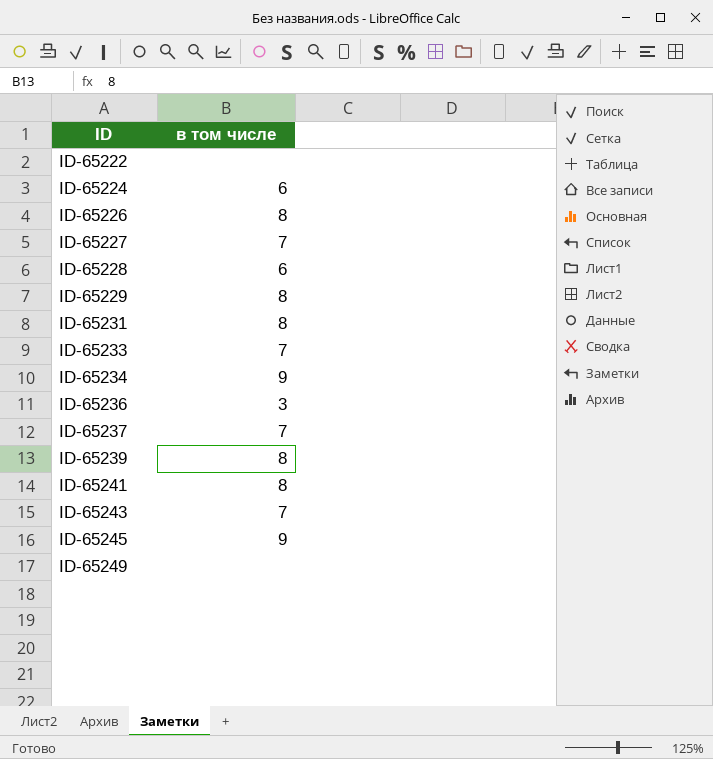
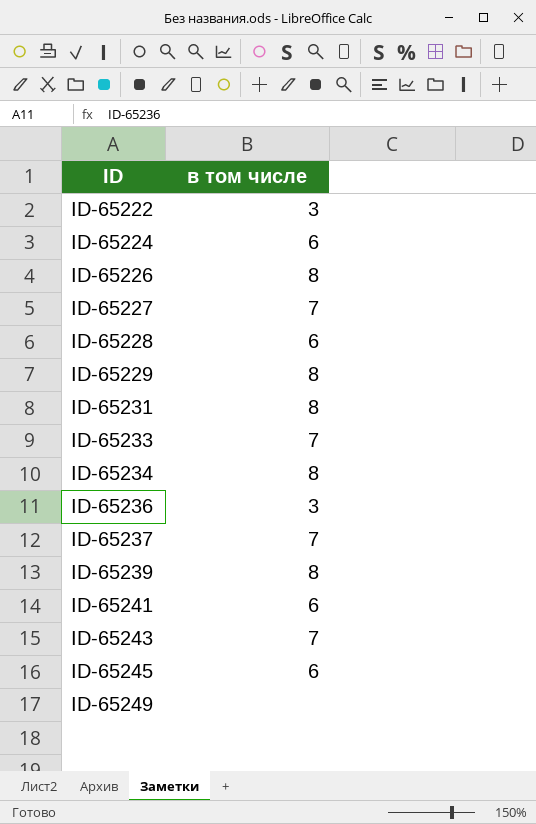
ID-65222 | в том числе: none -> 3
ID-65234 | в том числе: 9 -> 8
ID-65241 | в том числе: 8 -> 6
ID-65245 | в том числе: 9 -> 6

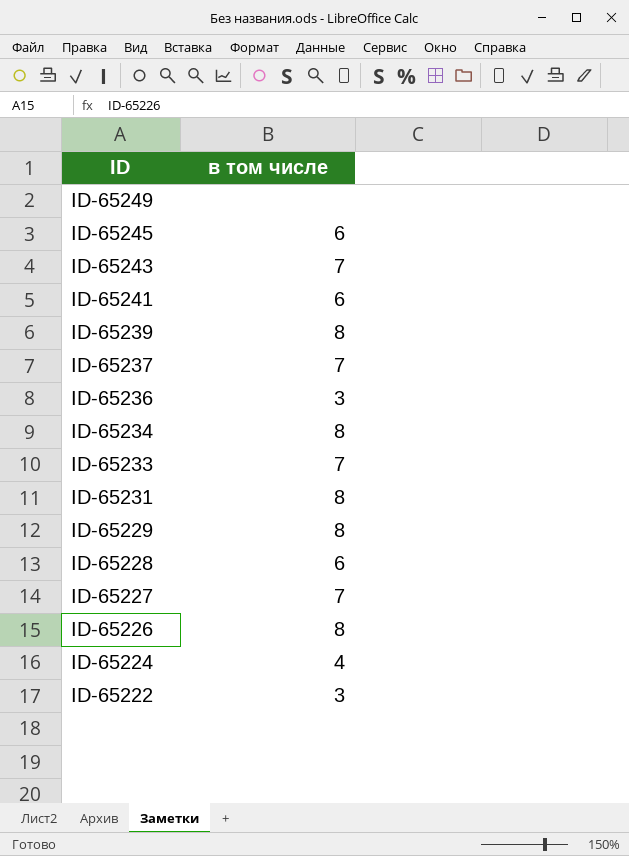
row order: ID ascending -> ID descending
ID-65224 | в том числе: 6 -> 4

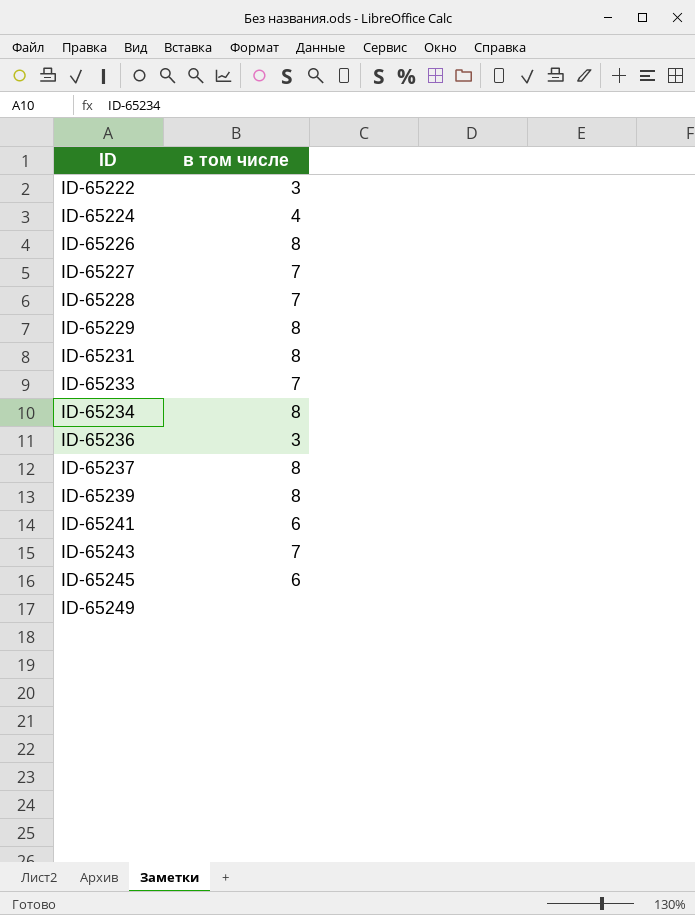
row order: ID descending -> ID ascending
ID-65228 | в том числе: 6 -> 7
ID-65237 | в том числе: 7 -> 8

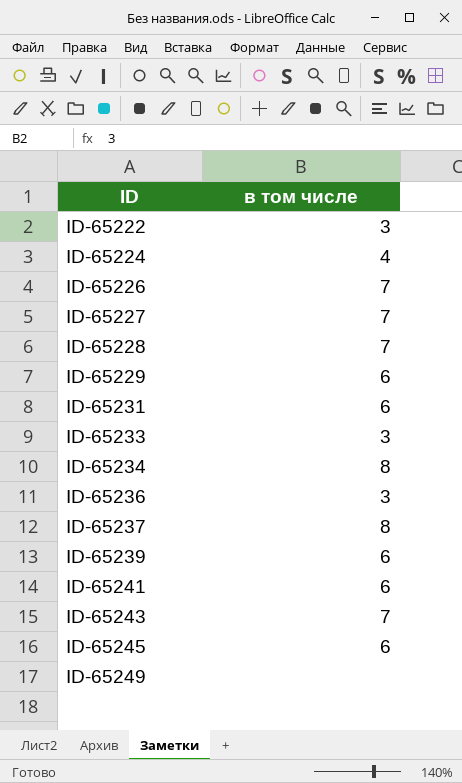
ID-65226 | в том числе: 8 -> 7
ID-65229 | в том числе: 8 -> 6
ID-65231 | в том числе: 8 -> 6
ID-65233 | в том числе: 7 -> 3
ID-65239 | в том числе: 8 -> 6

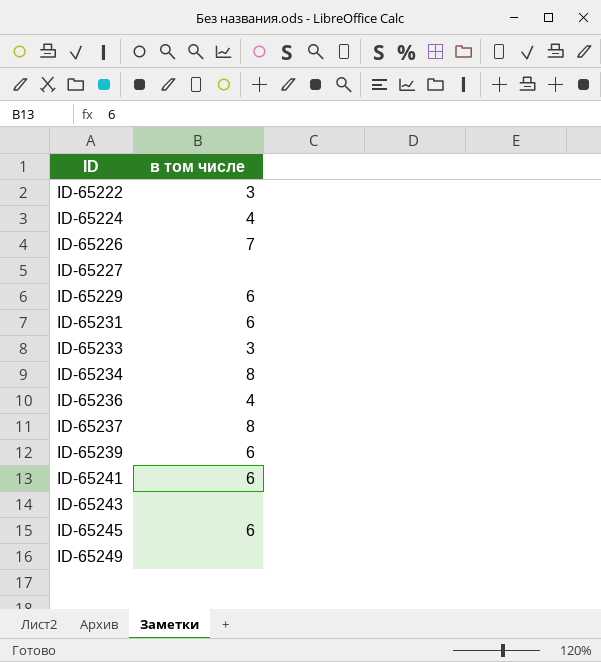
row ID-65228: 7 -> none
ID-65227 | в том числе: 7 -> none
ID-65236 | в том числе: 3 -> 4
ID-65243 | в том числе: 7 -> none

